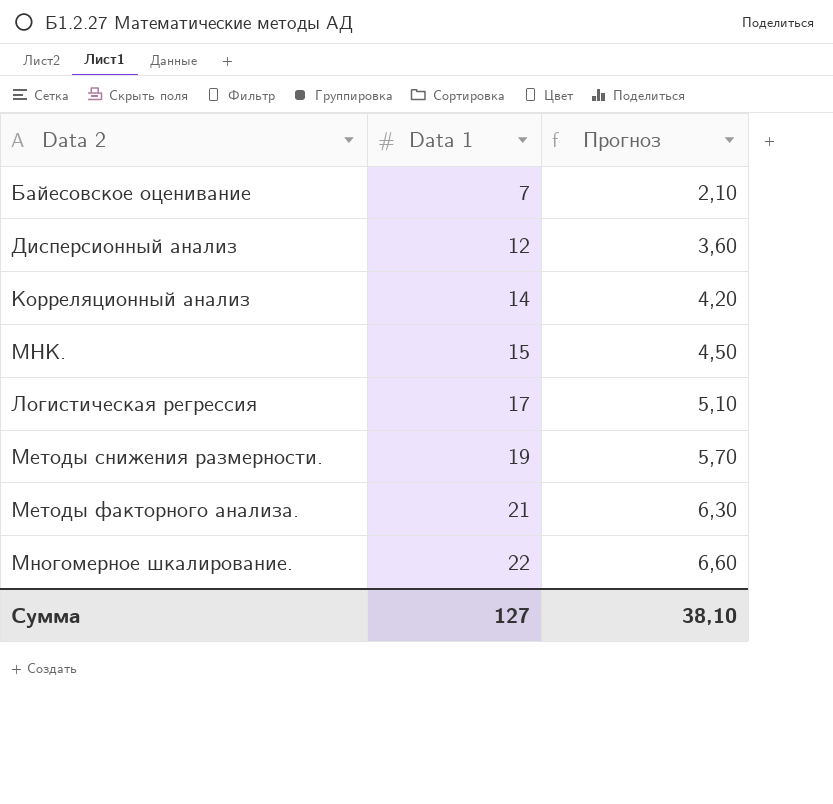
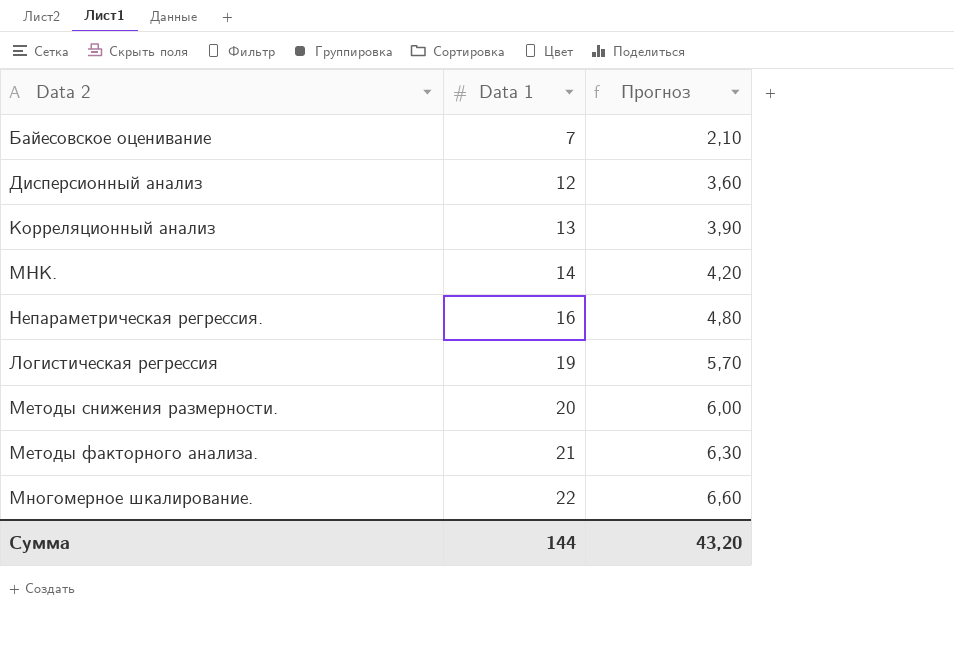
Корреляционный анализ | Data 1: 14 -> 13
Корреляционный анализ | Прогноз: 4,20 -> 3,90
МНК. | Data 1: 15 -> 14
МНК. | Прогноз: 4,50 -> 4,20
row Непараметрическая регрессия.: none -> 16 | 4,80
Логистическая регрессия | Data 1: 17 -> 19
Логистическая регрессия | Прогноз: 5,10 -> 5,70
Методы снижения размерности. | Data 1: 19 -> 20
Методы снижения размерности. | Прогноз: 5,70 -> 6,00
Сумма | Data 1: 127 -> 144
Сумма | Прогноз: 38,10 -> 43,20

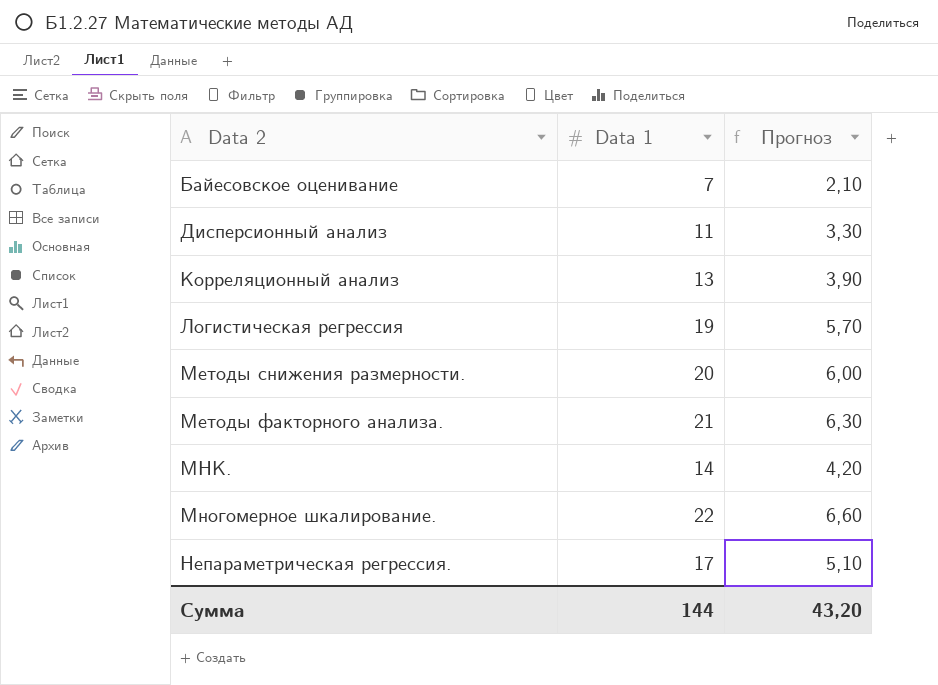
row order: Data 1 ascending -> Data 2 ascending
Дисперсионный анализ | Data 1: 12 -> 11
Дисперсионный анализ | Прогноз: 3,60 -> 3,30
Непараметрическая регрессия. | Data 1: 16 -> 17
Непараметрическая регрессия. | Прогноз: 4,80 -> 5,10

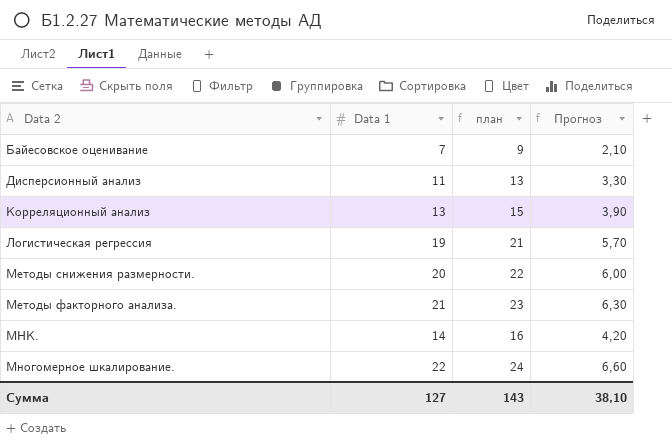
column план | formula: none -> [Data 1] + 2
row Непараметрическая регрессия.: 17 | 5,10 -> none
Сумма | Data 1: 144 -> 127
Сумма | Прогноз: 43,20 -> 38,10

